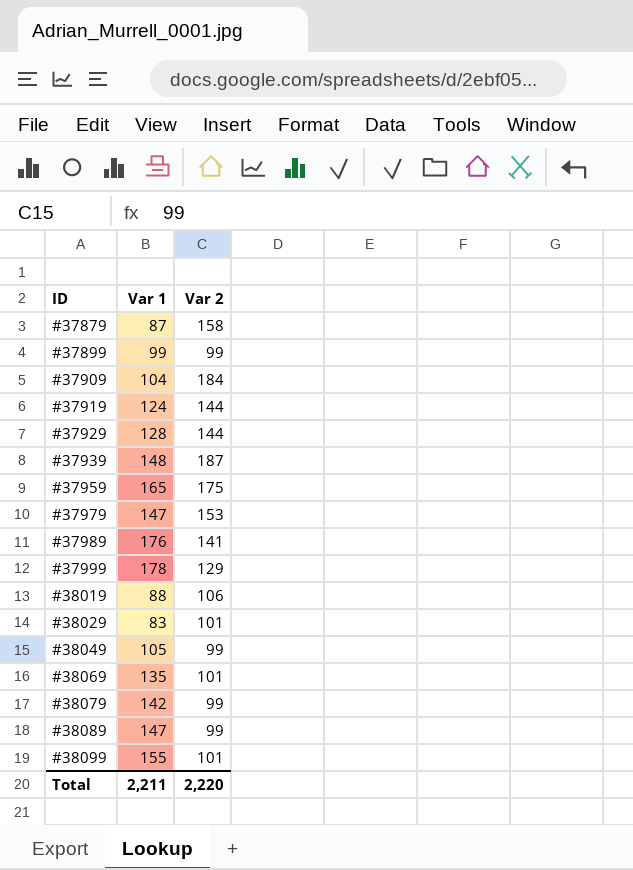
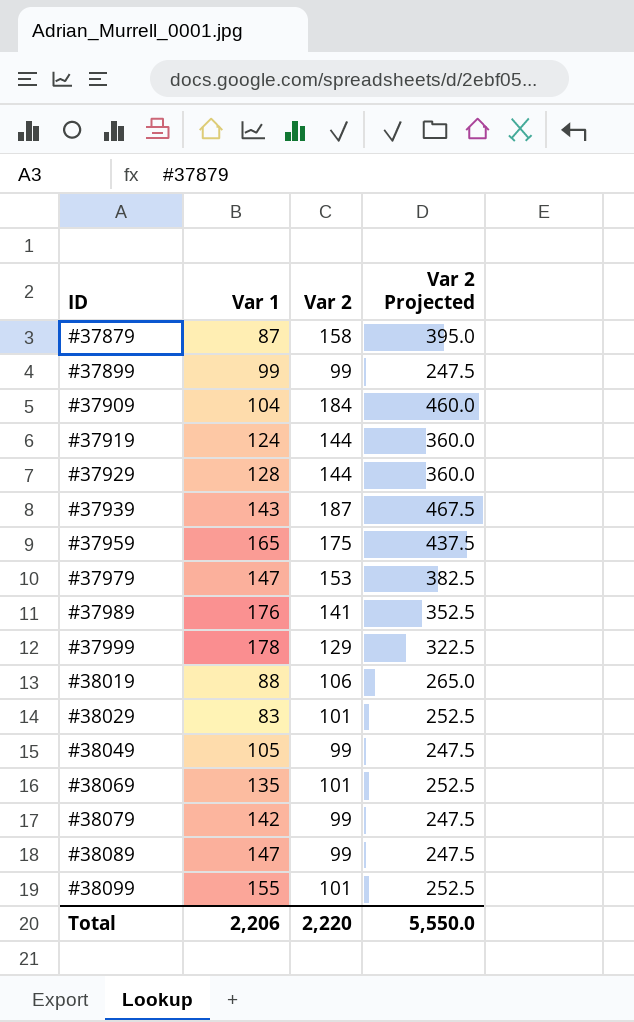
column Var 2 Projected | formula: none -> [Var 2] * 2.5
#37939 | Var 1: 148 -> 143
Total | Var 1: 2,211 -> 2,206

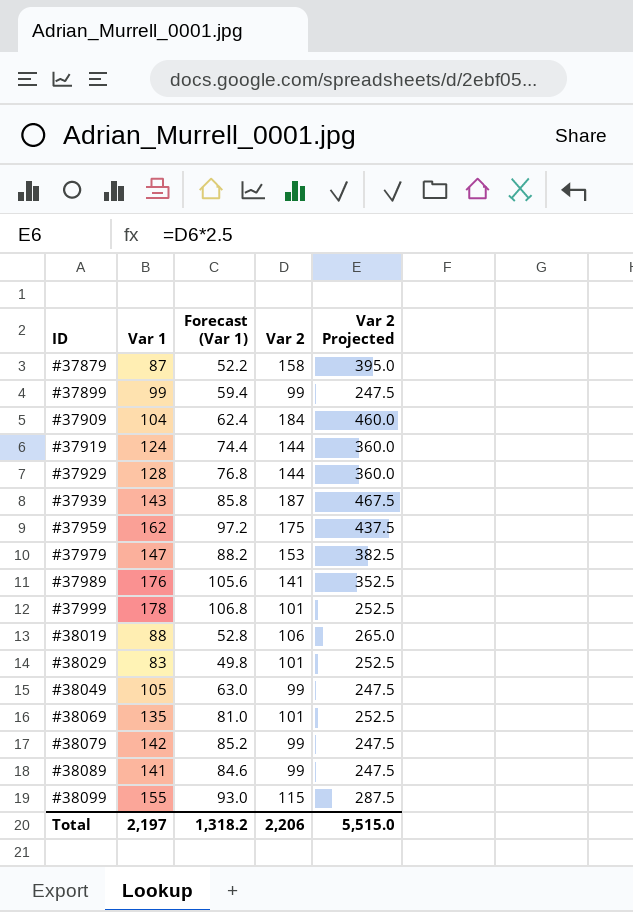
column Forecast (Var 1) | formula: none -> [Var 1] * 0.6
#37959 | Var 1: 165 -> 162
#37999 | Var 2: 129 -> 101
#37999 | Var 2 Projected: 322.5 -> 252.5
#38089 | Var 1: 147 -> 141
#38099 | Var 2: 101 -> 115
#38099 | Var 2 Projected: 252.5 -> 287.5
Total | Var 1: 2,206 -> 2,197
Total | Var 2: 2,220 -> 2,206
Total | Var 2 Projected: 5,550.0 -> 5,515.0

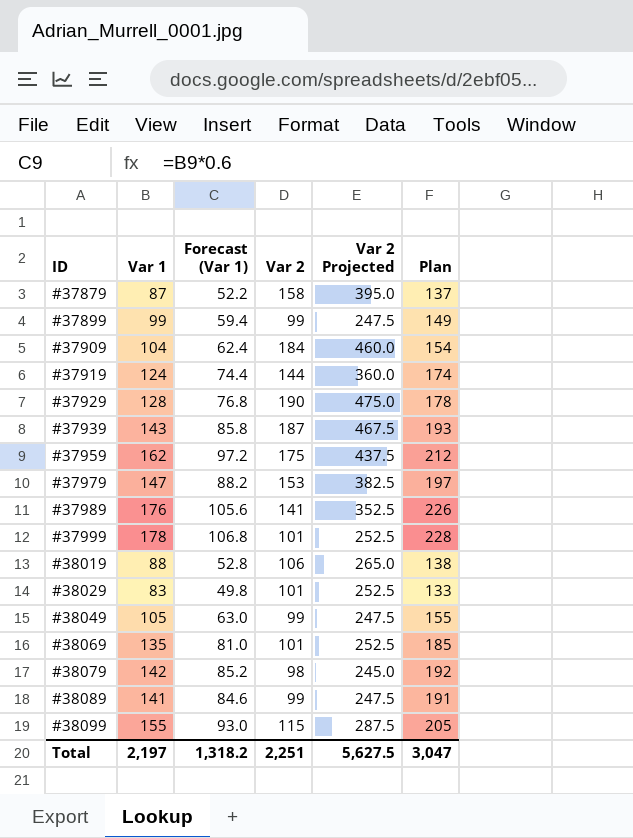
column Plan | formula: none -> [Var 1] + 50
#37929 | Var 2: 144 -> 190
#37929 | Var 2 Projected: 360.0 -> 475.0
#38079 | Var 2: 99 -> 98
#38079 | Var 2 Projected: 247.5 -> 245.0
Total | Var 2: 2,206 -> 2,251
Total | Var 2 Projected: 5,515.0 -> 5,627.5

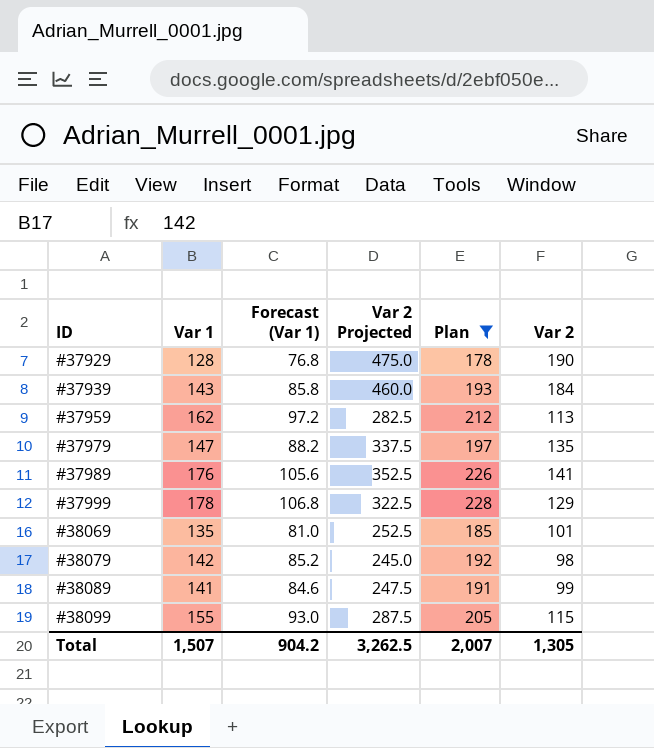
filter: none -> Plan >= 178
column Var 2 | position: 4 -> 6
#37939 | Var 2 Projected: 467.5 -> 460.0
#37939 | Var 2: 187 -> 184
#37959 | Var 2 Projected: 437.5 -> 282.5
#37959 | Var 2: 175 -> 113
#37979 | Var 2 Projected: 382.5 -> 337.5
#37979 | Var 2: 153 -> 135
#37999 | Var 2 Projected: 252.5 -> 322.5
#37999 | Var 2: 101 -> 129
Total | Var 1: 2,197 -> 1,507
Total | Forecast (Var 1): 1,318.2 -> 904.2
Total | Var 2 Projected: 5,627.5 -> 3,262.5
Total | Plan: 3,047 -> 2,007
Total | Var 2: 2,251 -> 1,305

